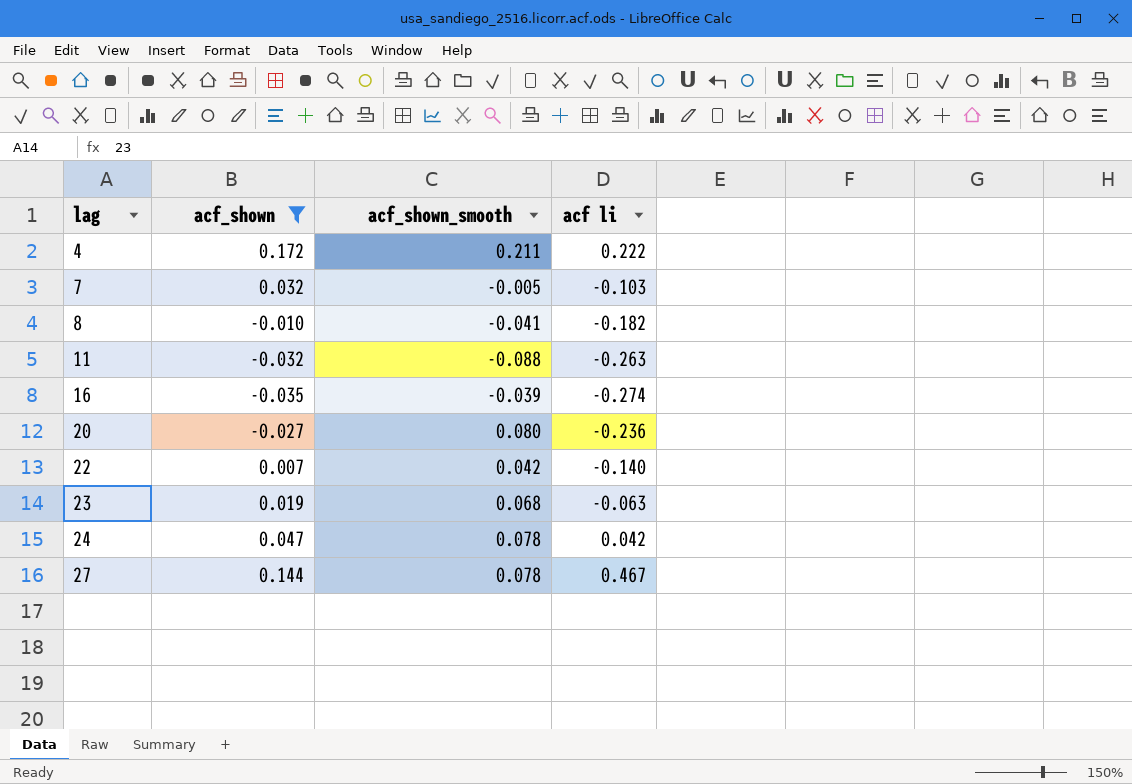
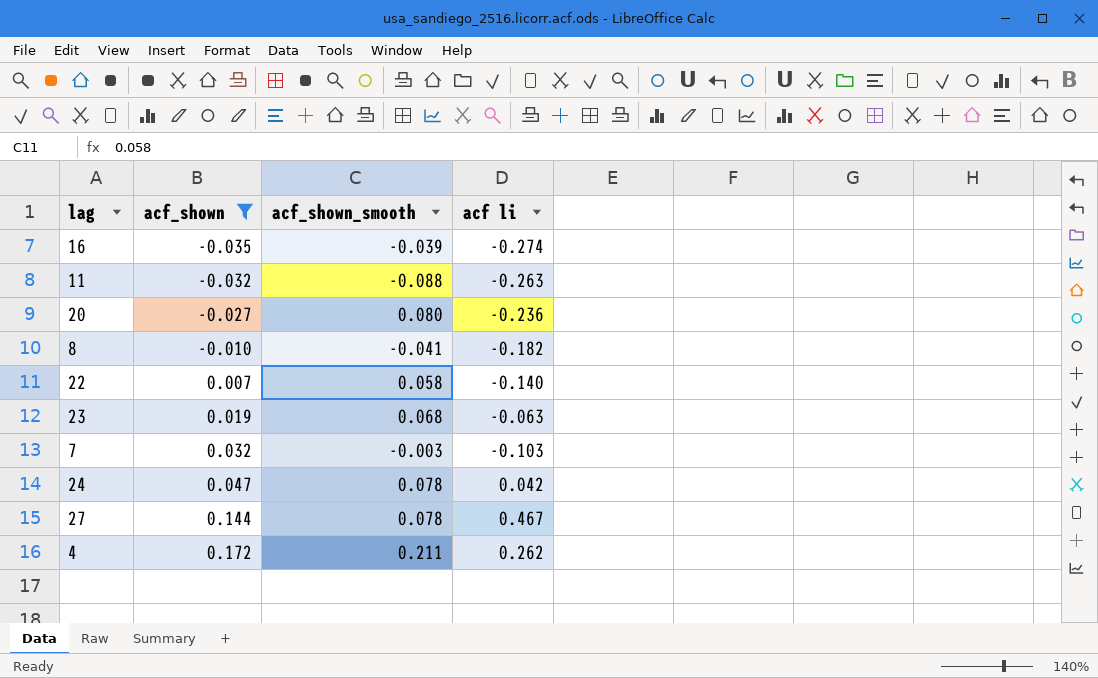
row order: lag ascending -> acf_shown ascending
22 | acf_shown_smooth: 0.042 -> 0.058
7 | acf_shown_smooth: -0.005 -> -0.003
4 | acf li: 0.222 -> 0.262

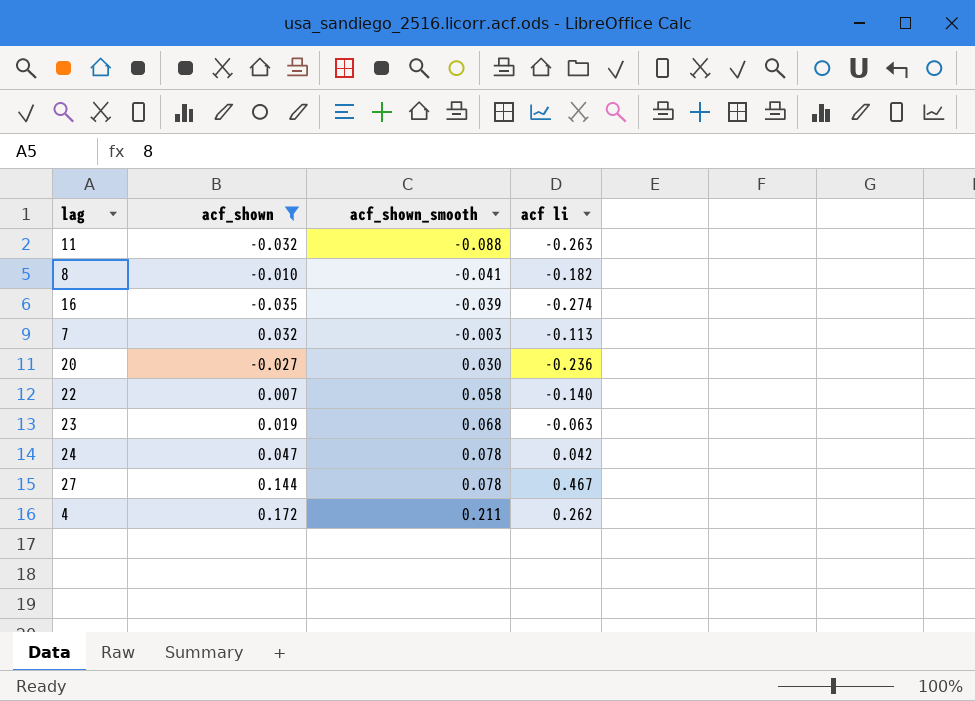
row order: acf_shown ascending -> acf_shown_smooth ascending
7 | acf li: -0.103 -> -0.113
20 | acf_shown_smooth: 0.080 -> 0.030

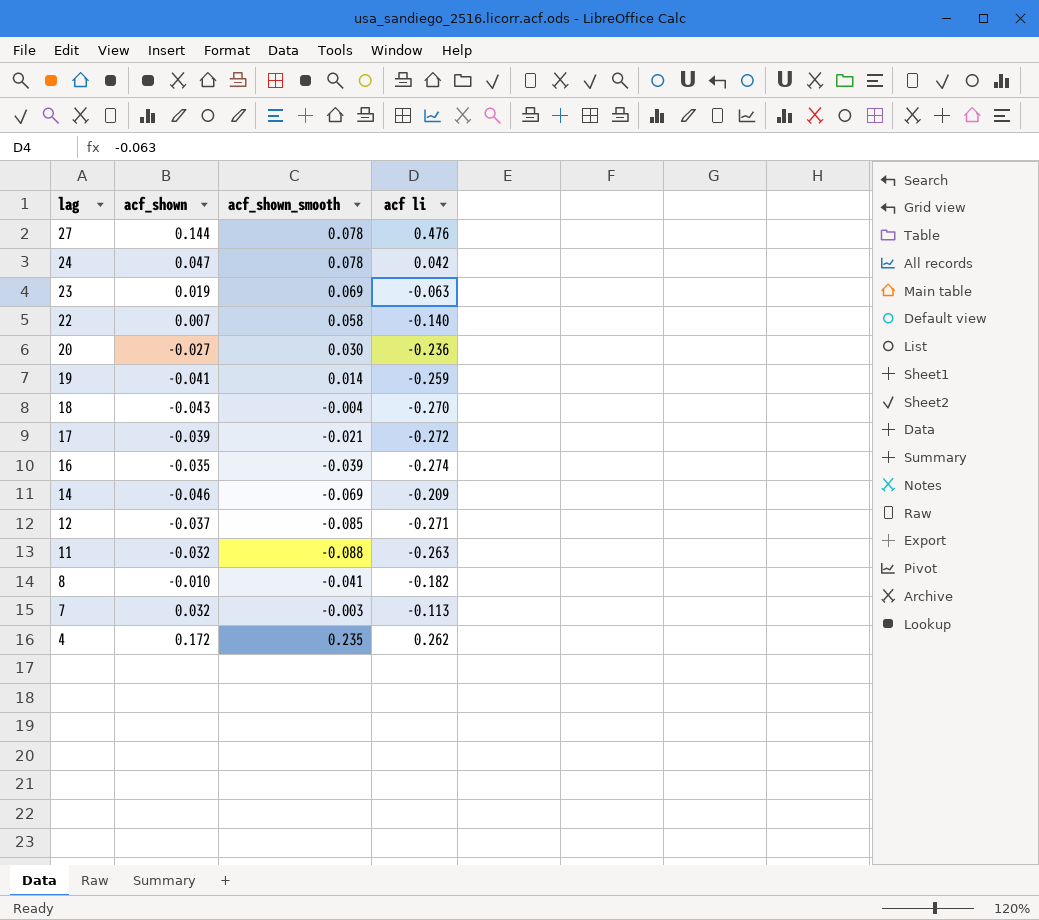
filter: acf_shown >= -0.035 -> none
row order: acf_shown_smooth ascending -> lag descending
27 | acf li: 0.467 -> 0.476
23 | acf_shown_smooth: 0.068 -> 0.069
4 | acf_shown_smooth: 0.211 -> 0.235

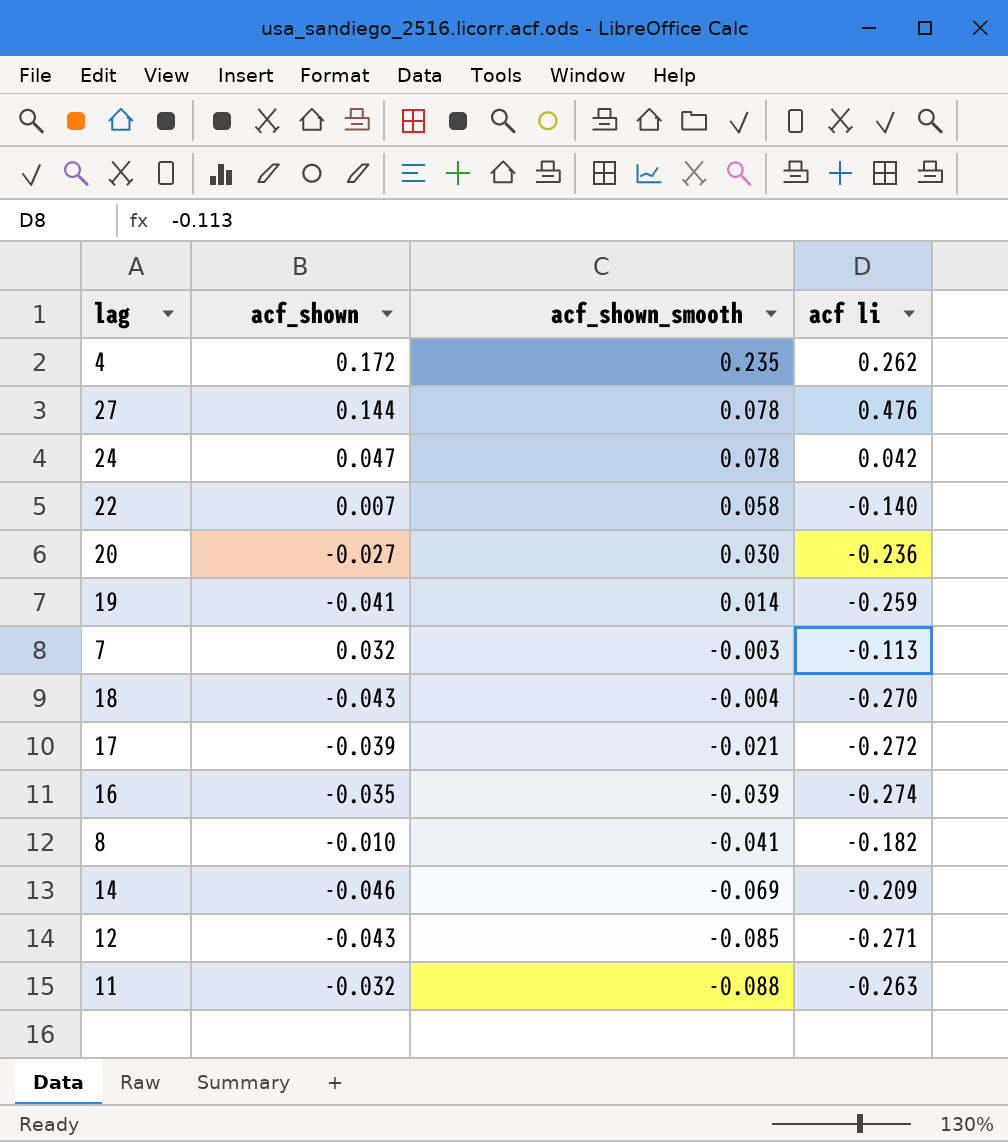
row order: lag descending -> acf_shown_smooth descending
row 23: 0.019 | 0.069 | -0.063 -> none
12 | acf_shown: -0.037 -> -0.043

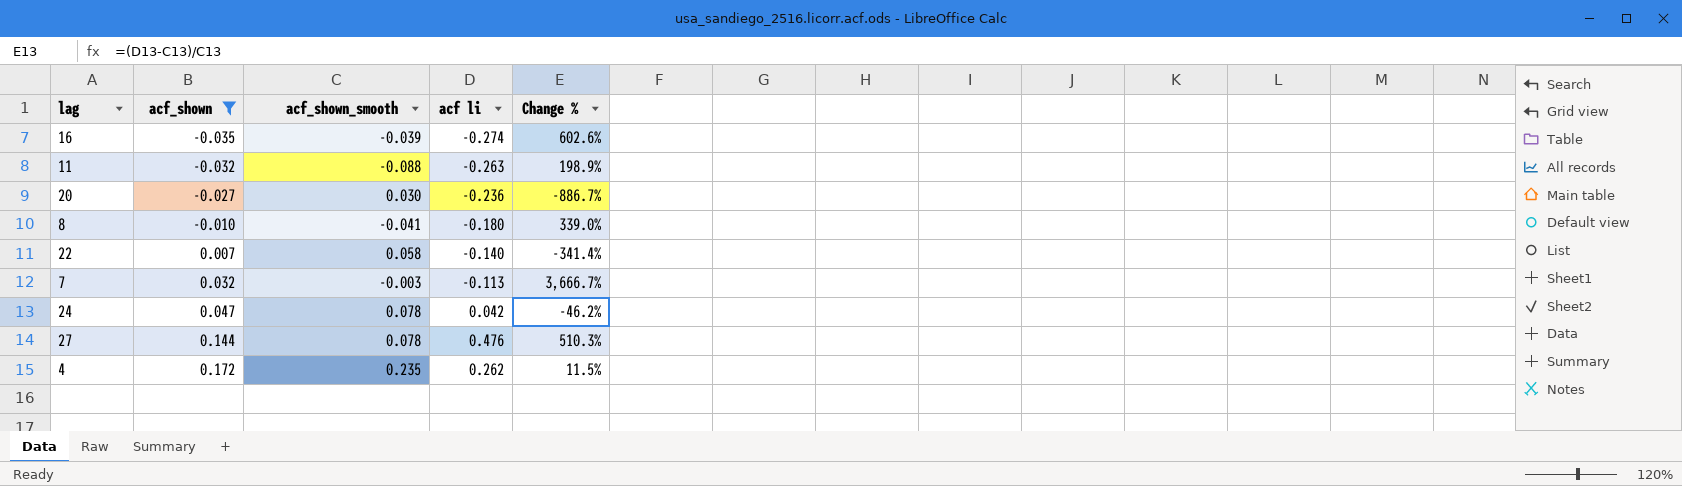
filter: none -> acf_shown >= -0.035
row order: acf_shown_smooth descending -> acf_shown ascending
column Change % | formula: none -> ([acf li] - [acf_shown_smooth]) / [acf_shown_smooth]
8 | acf li: -0.182 -> -0.180

